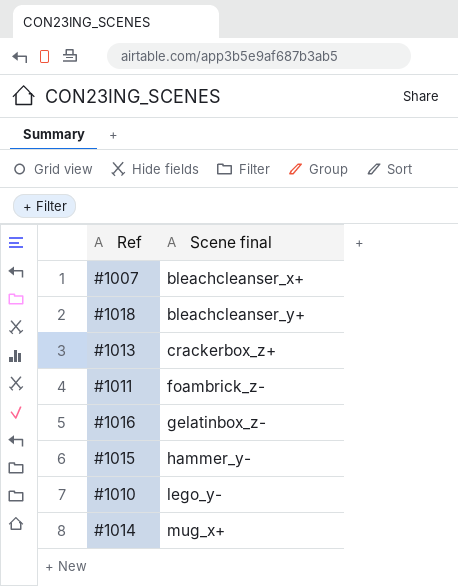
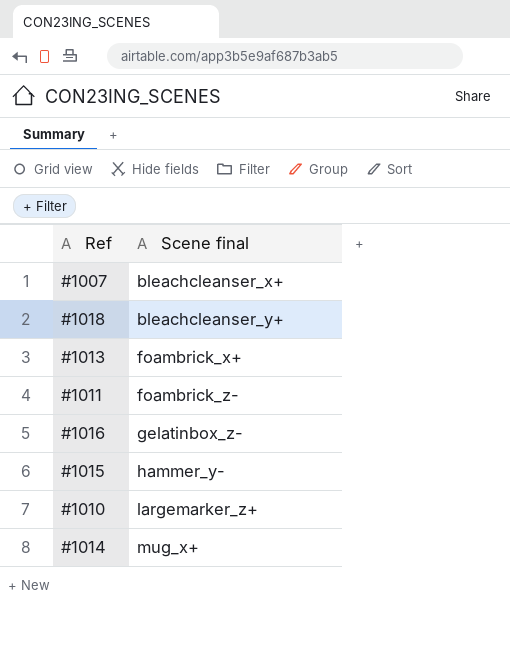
#1013 | Scene final: crackerbox_z+ -> foambrick_x+
#1010 | Scene final: lego_y- -> largemarker_z+

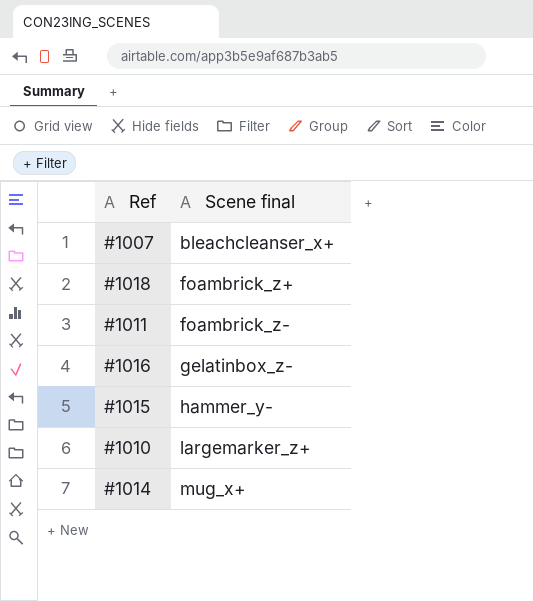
row #1013: foambrick_x+ -> none
#1018 | Scene final: bleachcleanser_y+ -> foambrick_z+

